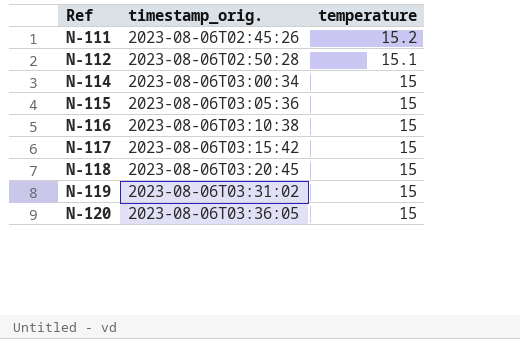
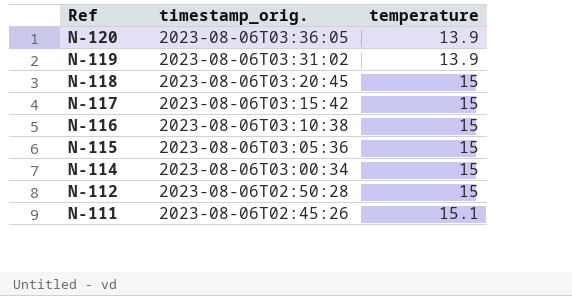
row order: Ref ascending -> Ref descending
N-120 | temperature: 15 -> 13.9
N-119 | temperature: 15 -> 13.9
N-112 | temperature: 15.1 -> 15
N-111 | temperature: 15.2 -> 15.1

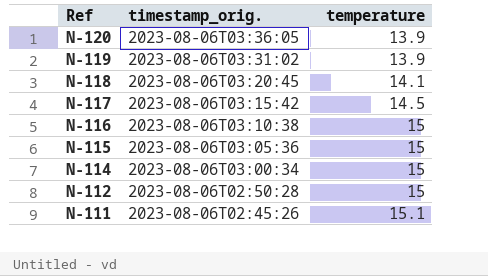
N-118 | temperature: 15 -> 14.1
N-117 | temperature: 15 -> 14.5

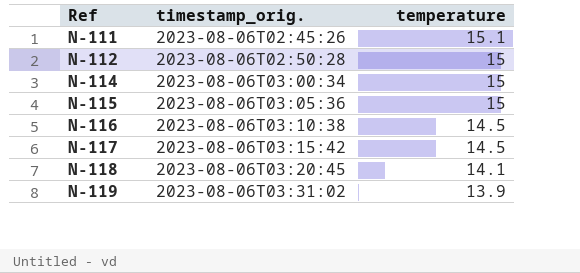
row order: Ref descending -> Ref ascending
row N-120: 2023-08-06T03:36:05 | 13.9 -> none
N-116 | temperature: 15 -> 14.5

